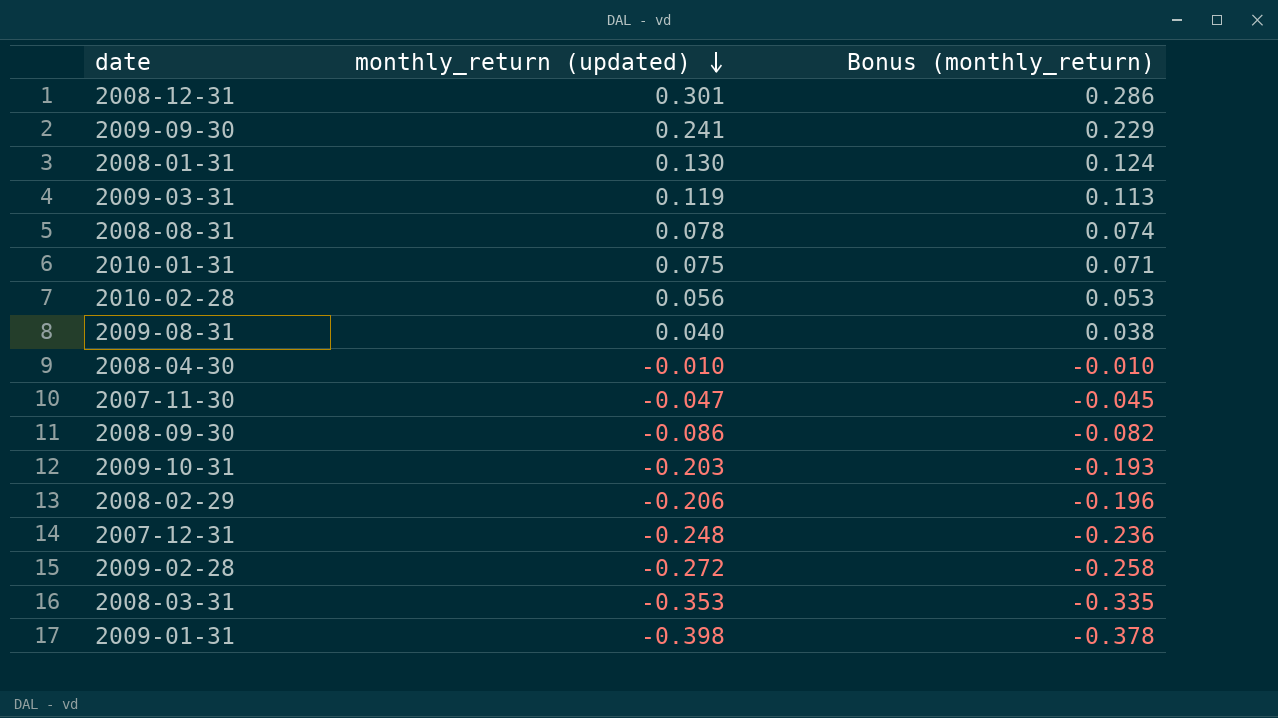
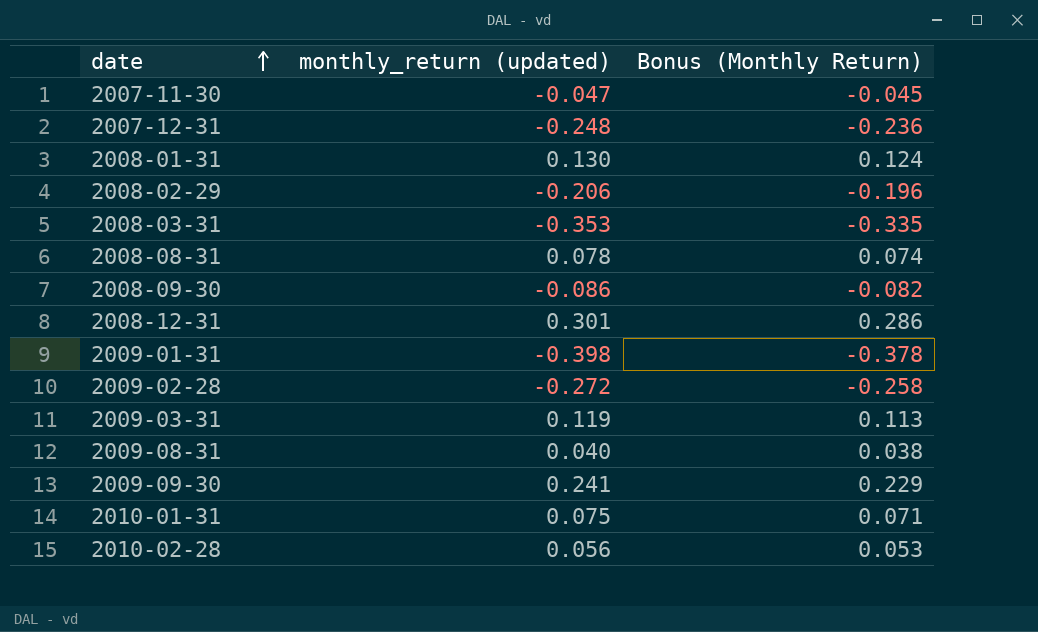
row order: monthly_return (updated) descending -> date ascending
column name: Bonus (monthly_return) -> Bonus (Monthly Return)
row 2008-04-30: -0.010 | -0.010 -> none
row 2009-10-31: -0.203 | -0.193 -> none

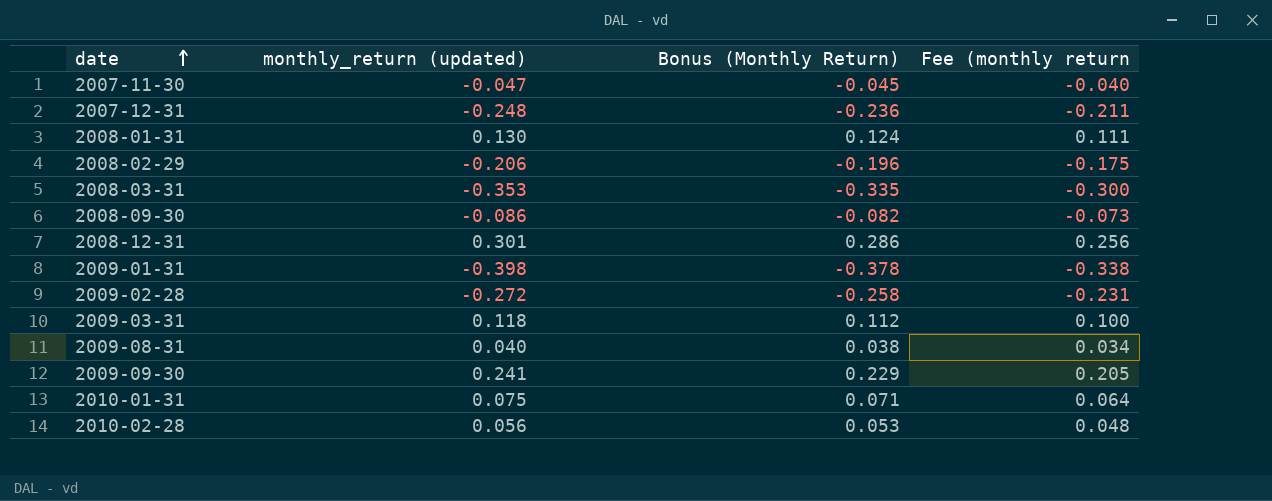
column Fee (monthly return | formula: none -> [monthly_return (updated)] * 0.85
row 2008-08-31: 0.078 | 0.074 -> none
2009-03-31 | monthly_return (updated): 0.119 -> 0.118
2009-03-31 | Bonus (Monthly Return): 0.113 -> 0.112

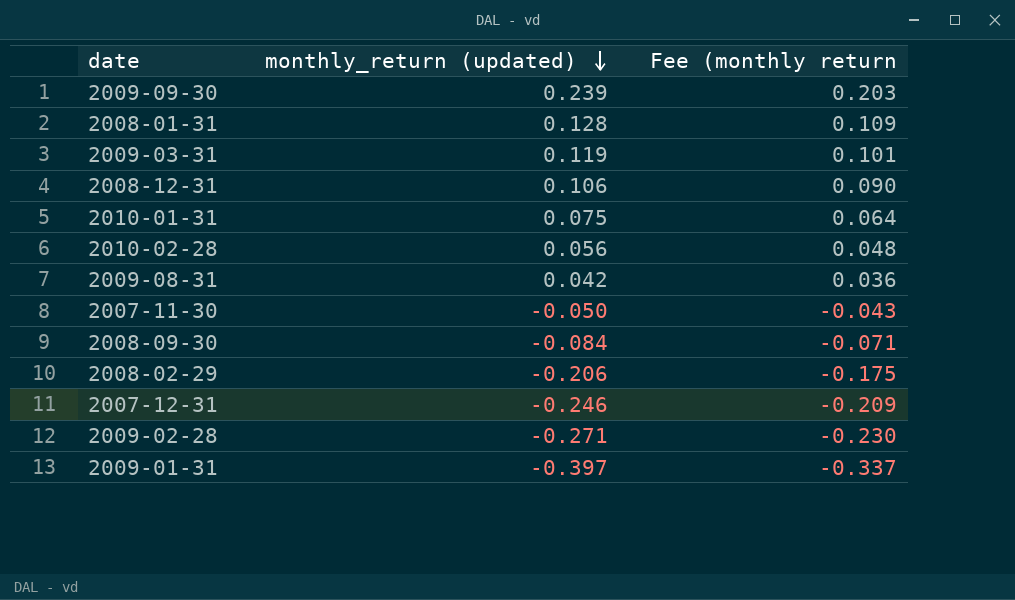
row order: date ascending -> monthly_return (updated) descending
column Bonus (Monthly Return) | formula: [monthly_return (updated)] * 0.95 -> none
row 2008-03-31: -0.353 | -0.335 | -0.300 -> none
2009-09-30 | monthly_return (updated): 0.241 -> 0.239
2009-09-30 | Fee (monthly return: 0.205 -> 0.203
2008-01-31 | monthly_return (updated): 0.130 -> 0.128
2008-01-31 | Fee (monthly return: 0.111 -> 0.109
2009-03-31 | monthly_return (updated): 0.118 -> 0.119
2009-03-31 | Fee (monthly return: 0.100 -> 0.101
2008-12-31 | monthly_return (updated): 0.301 -> 0.106
2008-12-31 | Fee (monthly return: 0.256 -> 0.090
2009-08-31 | monthly_return (updated): 0.040 -> 0.042
2009-08-31 | Fee (monthly return: 0.034 -> 0.036
2007-11-30 | monthly_return (updated): -0.047 -> -0.050
2007-11-30 | Fee (monthly return: -0.040 -> -0.043
2008-09-30 | monthly_return (updated): -0.086 -> -0.084
2008-09-30 | Fee (monthly return: -0.073 -> -0.071
2007-12-31 | monthly_return (updated): -0.248 -> -0.246
2007-12-31 | Fee (monthly return: -0.211 -> -0.209
2009-02-28 | monthly_return (updated): -0.272 -> -0.271
2009-02-28 | Fee (monthly return: -0.231 -> -0.230
2009-01-31 | monthly_return (updated): -0.398 -> -0.397
2009-01-31 | Fee (monthly return: -0.338 -> -0.337

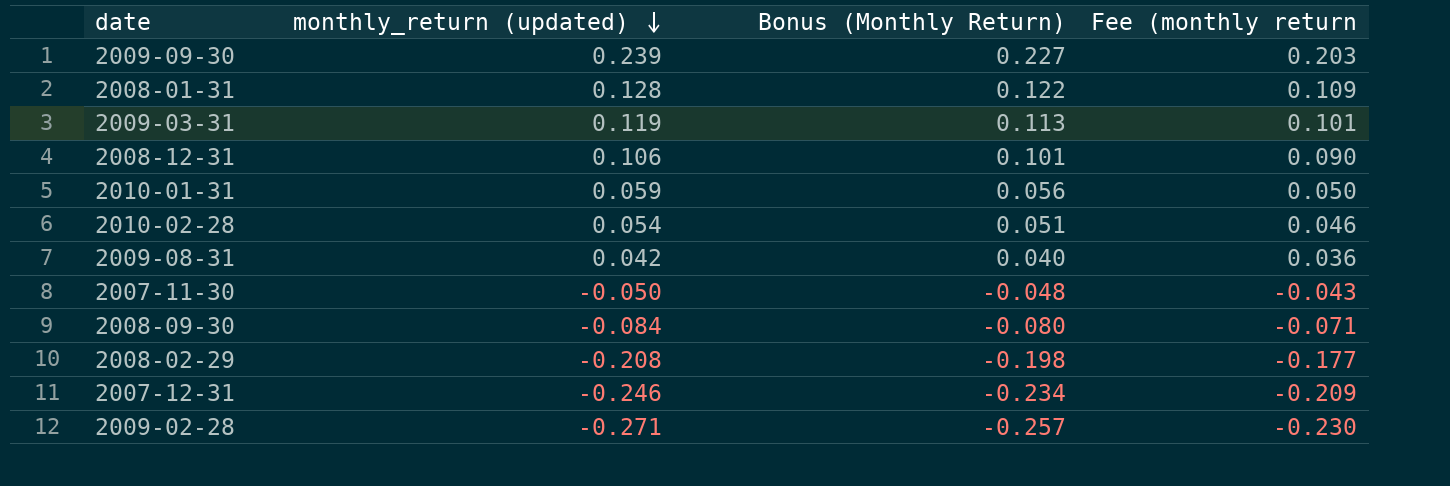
column Bonus (Monthly Return) | formula: none -> [monthly_return (updated)] * 0.95
row 2009-01-31: -0.397 | -0.337 -> none
2010-01-31 | monthly_return (updated): 0.075 -> 0.059
2010-01-31 | Fee (monthly return: 0.064 -> 0.050
2010-02-28 | monthly_return (updated): 0.056 -> 0.054
2010-02-28 | Fee (monthly return: 0.048 -> 0.046
2008-02-29 | monthly_return (updated): -0.206 -> -0.208
2008-02-29 | Fee (monthly return: -0.175 -> -0.177

